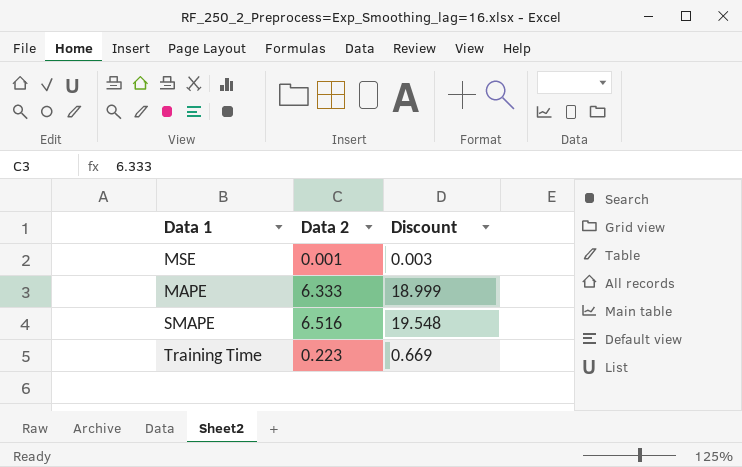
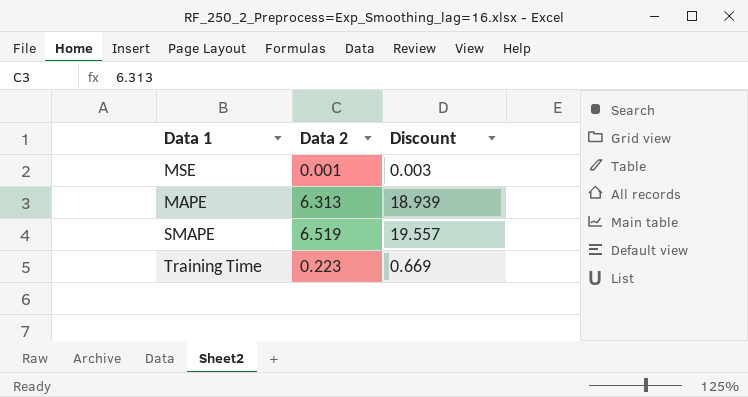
MAPE | Data 2: 6.333 -> 6.313
MAPE | Discount: 18.999 -> 18.939
SMAPE | Data 2: 6.516 -> 6.519
SMAPE | Discount: 19.548 -> 19.557

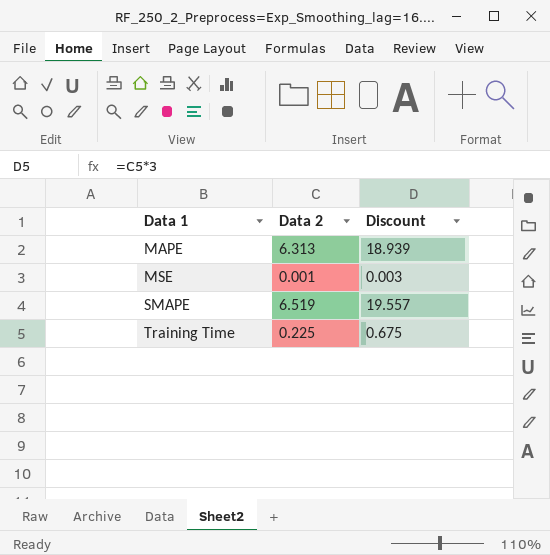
row order: none -> Data 1 ascending
Training Time | Data 2: 0.223 -> 0.225
Training Time | Discount: 0.669 -> 0.675

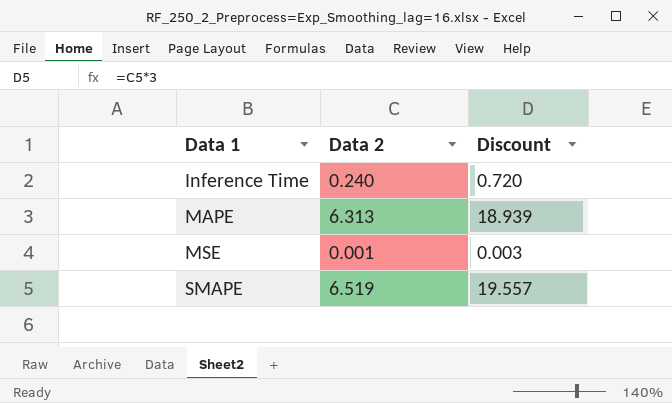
row Training Time: 0.225 | 0.675 -> none
row Inference Time: none -> 0.240 | 0.720

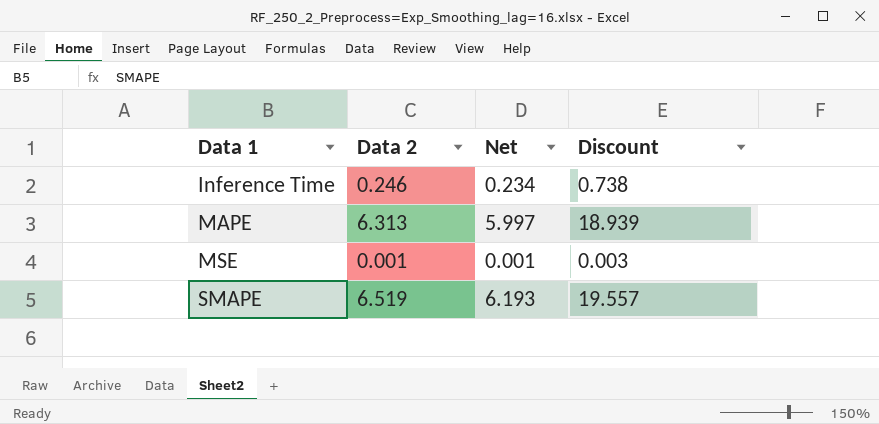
column Net | formula: none -> [Data 2] * 0.95
Inference Time | Data 2: 0.240 -> 0.246
Inference Time | Discount: 0.720 -> 0.738

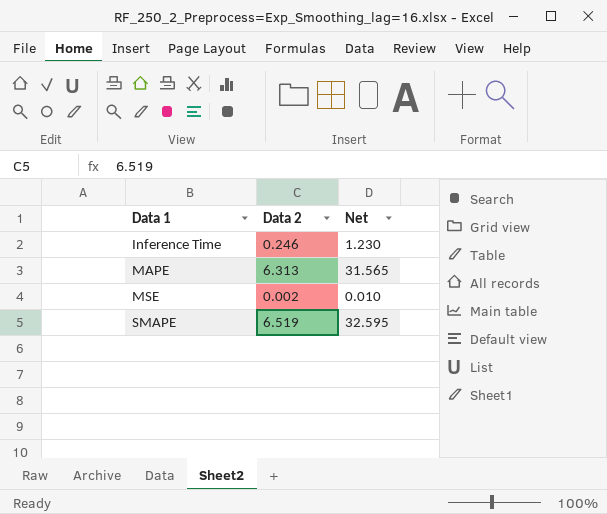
column Discount | formula: [Data 2] * 3 -> none
column Net | formula: [Data 2] * 0.95 -> [Data 2] * 5
MSE | Data 2: 0.001 -> 0.002

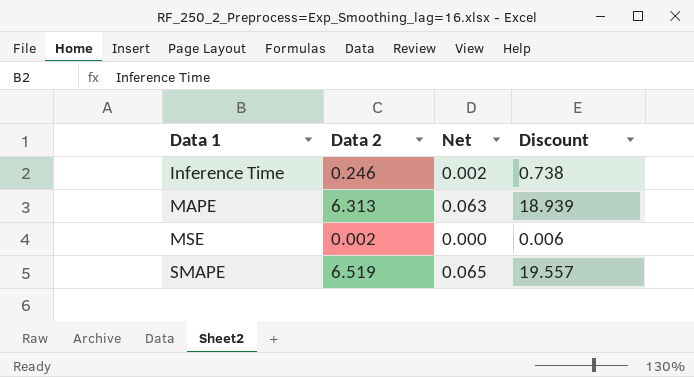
column Net | formula: [Data 2] * 5 -> [Data 2] * 0.01
column Discount | formula: none -> [Data 2] * 3

